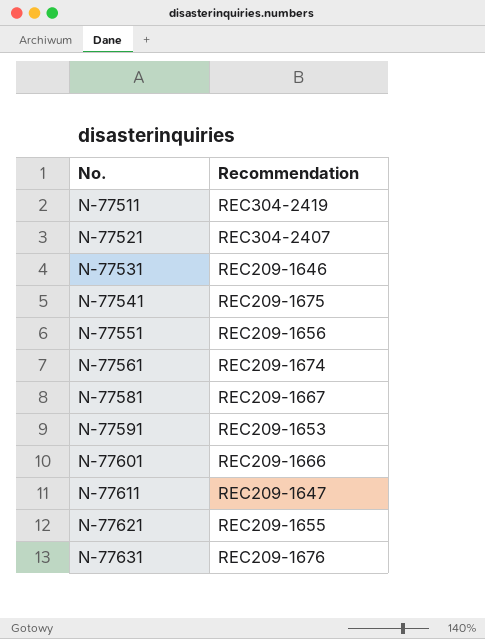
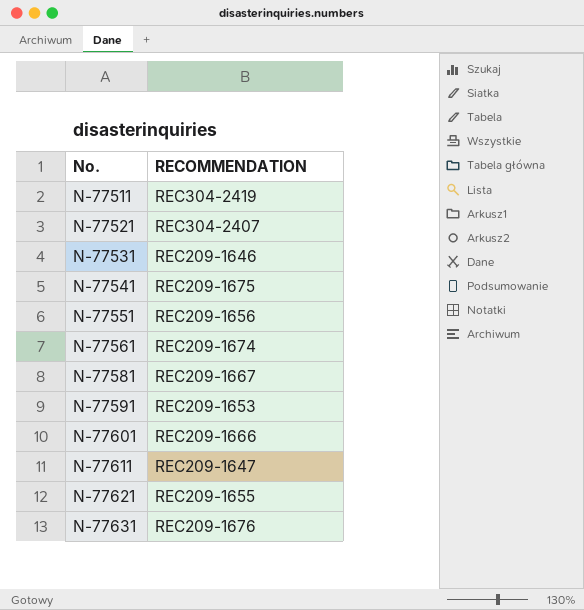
column name: Recommendation -> RECOMMENDATION

